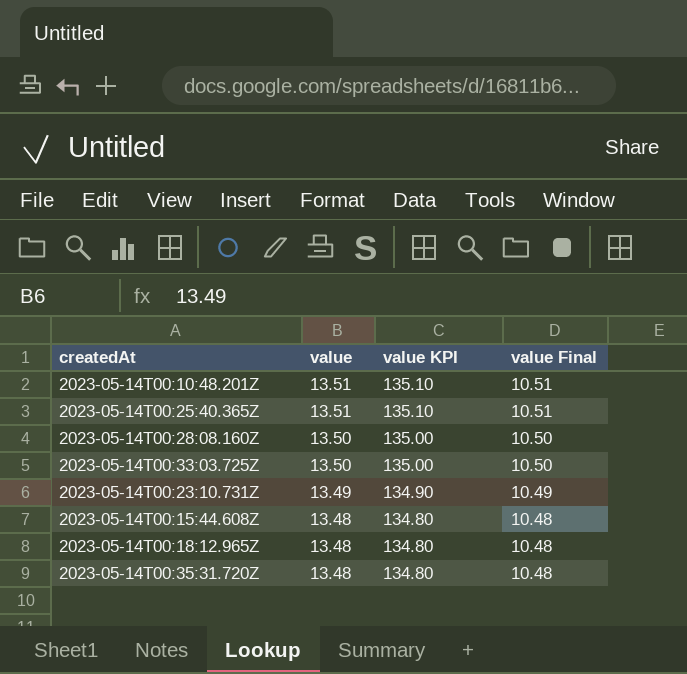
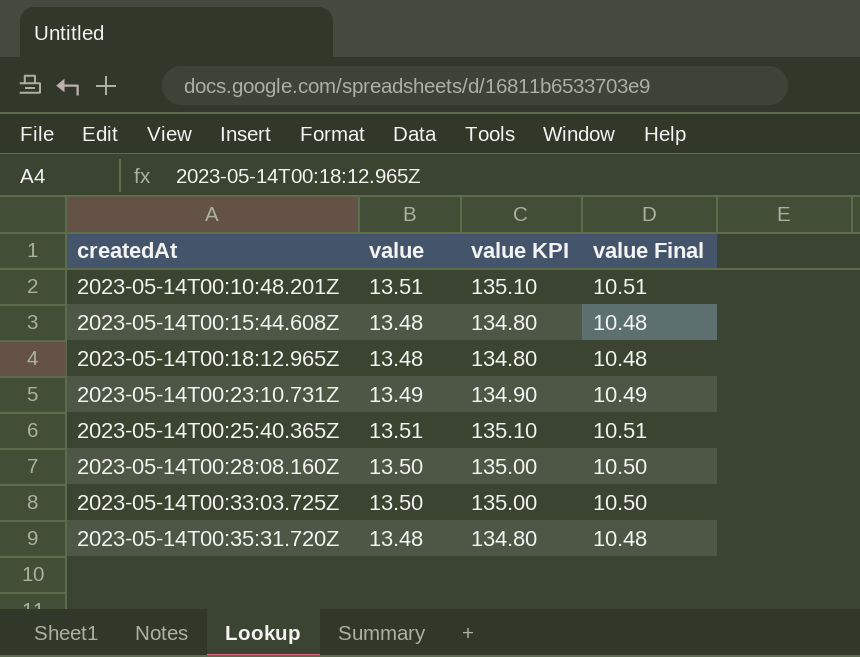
row order: value descending -> createdAt ascending

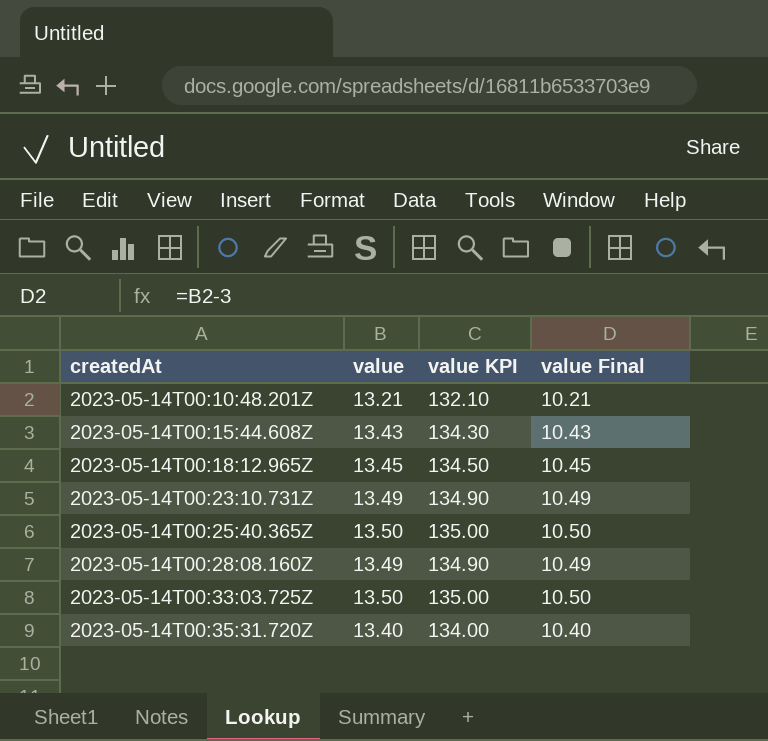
2023-05-14T00:10:48.201Z | value: 13.51 -> 13.21
2023-05-14T00:10:48.201Z | value KPI: 135.10 -> 132.10
2023-05-14T00:10:48.201Z | value Final: 10.51 -> 10.21
2023-05-14T00:15:44.608Z | value: 13.48 -> 13.43
2023-05-14T00:15:44.608Z | value KPI: 134.80 -> 134.30
2023-05-14T00:15:44.608Z | value Final: 10.48 -> 10.43
2023-05-14T00:18:12.965Z | value: 13.48 -> 13.45
2023-05-14T00:18:12.965Z | value KPI: 134.80 -> 134.50
2023-05-14T00:18:12.965Z | value Final: 10.48 -> 10.45
2023-05-14T00:25:40.365Z | value: 13.51 -> 13.50
2023-05-14T00:25:40.365Z | value KPI: 135.10 -> 135.00
2023-05-14T00:25:40.365Z | value Final: 10.51 -> 10.50
2023-05-14T00:28:08.160Z | value: 13.50 -> 13.49
2023-05-14T00:28:08.160Z | value KPI: 135.00 -> 134.90
2023-05-14T00:28:08.160Z | value Final: 10.50 -> 10.49
2023-05-14T00:35:31.720Z | value: 13.48 -> 13.40
2023-05-14T00:35:31.720Z | value KPI: 134.80 -> 134.00
2023-05-14T00:35:31.720Z | value Final: 10.48 -> 10.40

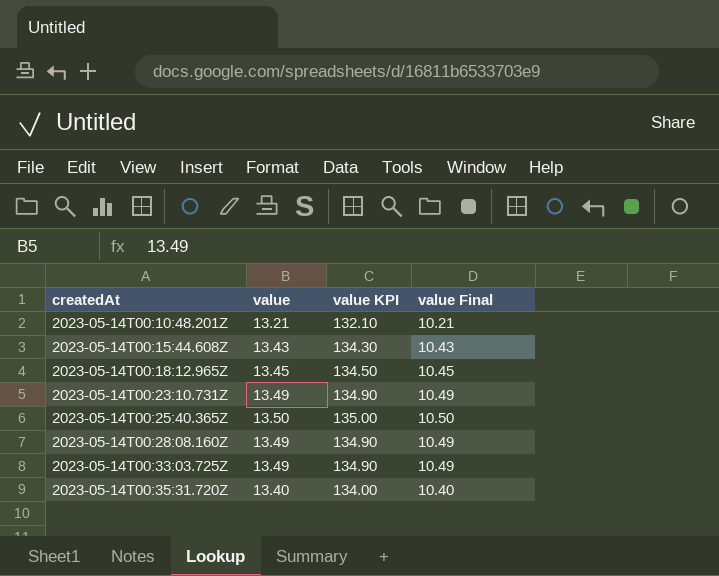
2023-05-14T00:33:03.725Z | value: 13.50 -> 13.49
2023-05-14T00:33:03.725Z | value KPI: 135.00 -> 134.90
2023-05-14T00:33:03.725Z | value Final: 10.50 -> 10.49

